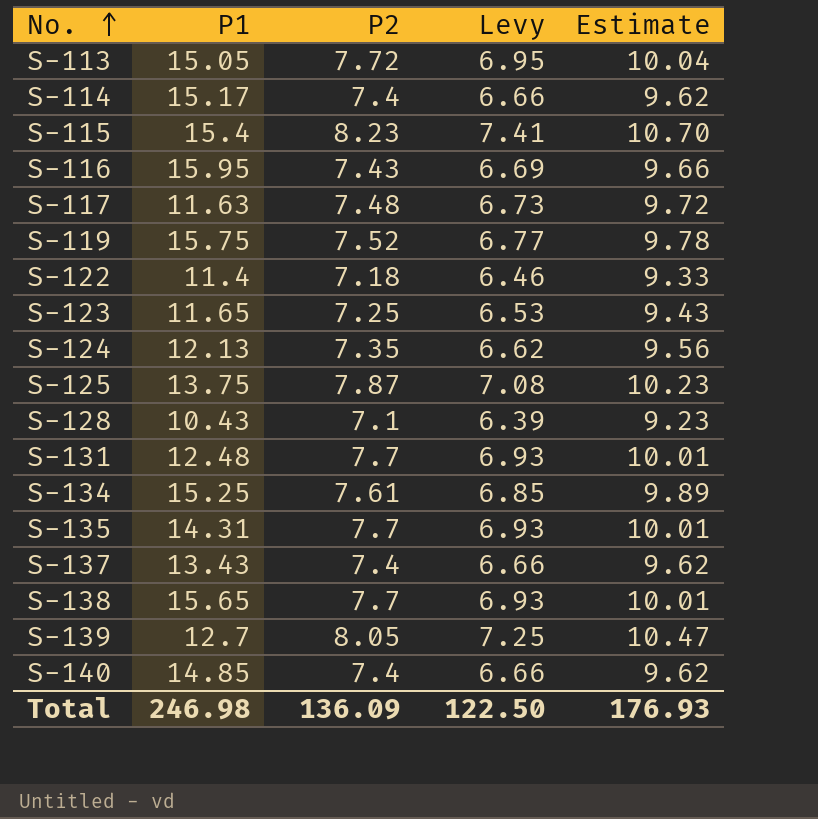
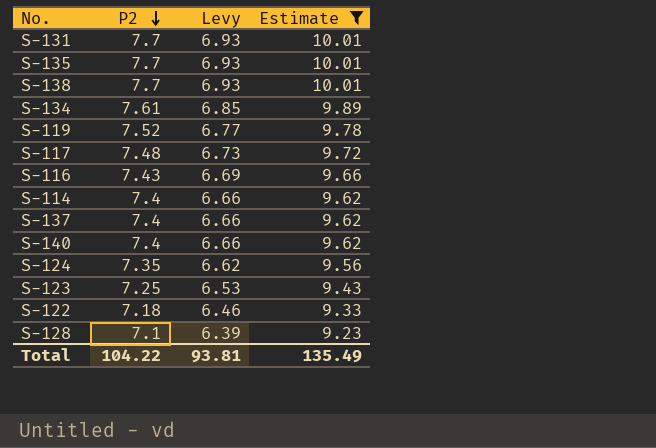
filter: none -> Estimate <= 10.01
row order: No. ascending -> P2 descending
column P1 | position: 2 -> none
Total | P2: 136.09 -> 104.22
Total | Levy: 122.50 -> 93.81
Total | Estimate: 176.93 -> 135.49

